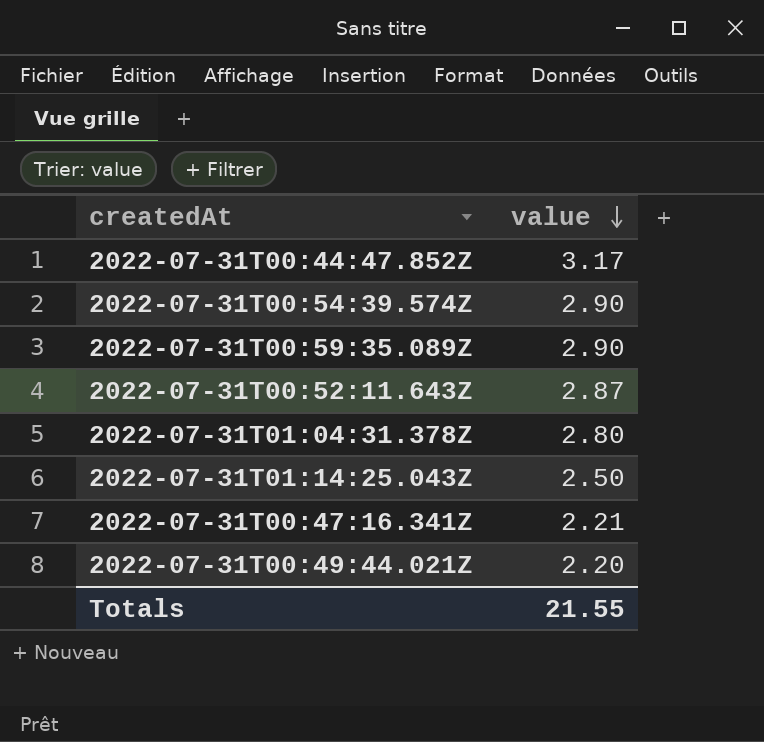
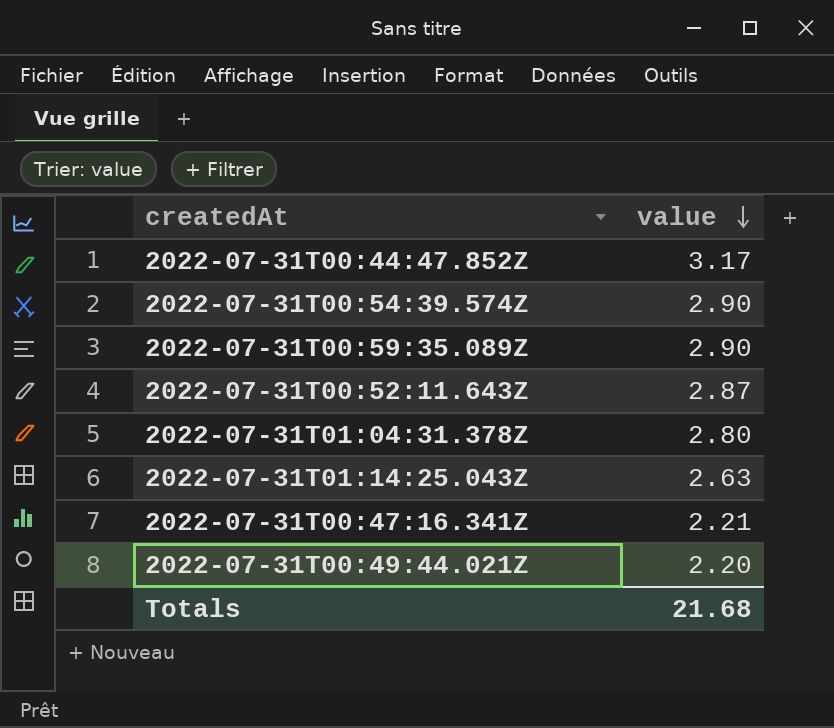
2022-07-31T01:14:25.043Z | value: 2.50 -> 2.63
Totals | value: 21.55 -> 21.68

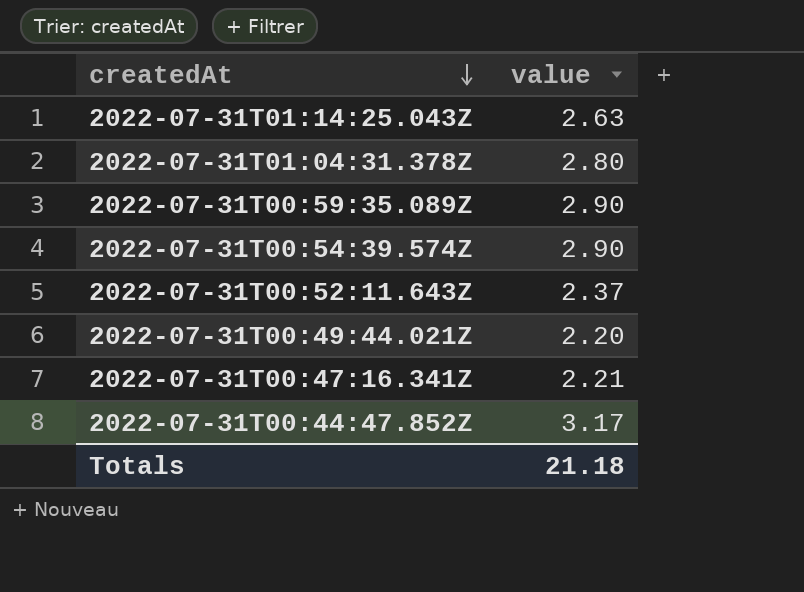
row order: value descending -> createdAt descending
2022-07-31T00:52:11.643Z | value: 2.87 -> 2.37
Totals | value: 21.68 -> 21.18

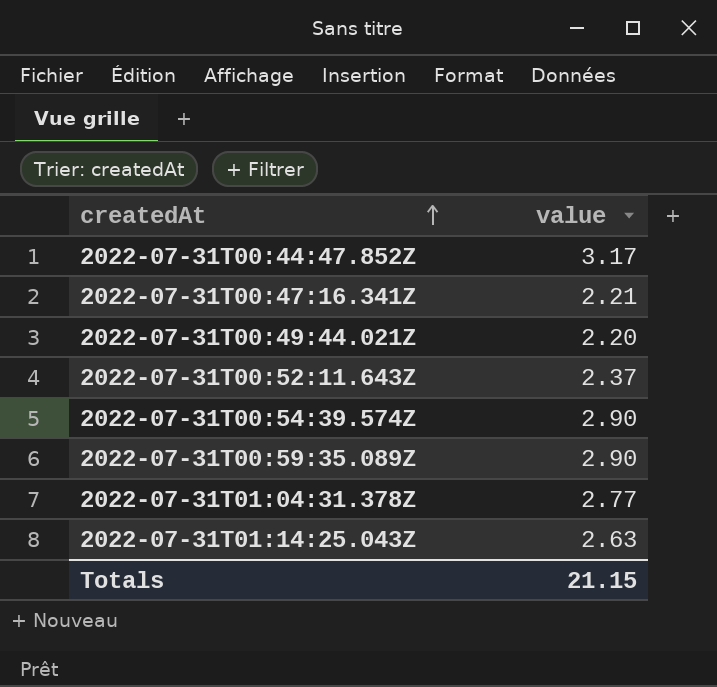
row order: createdAt descending -> createdAt ascending
2022-07-31T01:04:31.378Z | value: 2.80 -> 2.77
Totals | value: 21.18 -> 21.15

